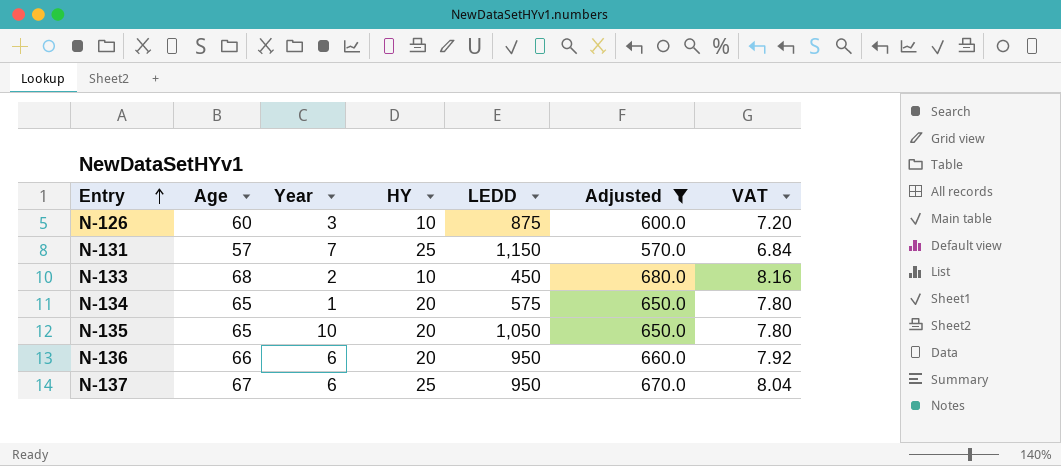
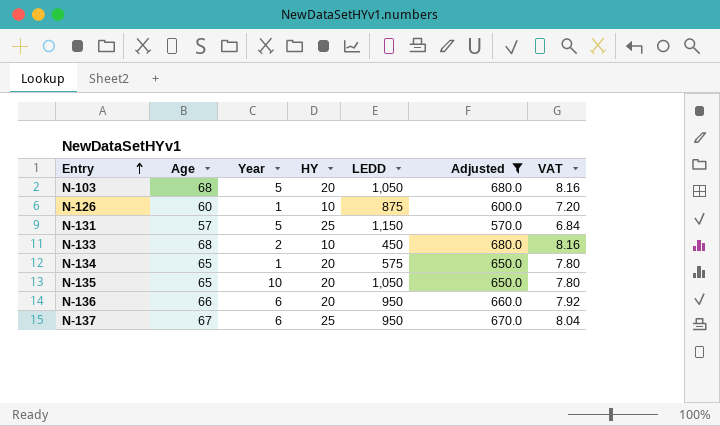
row N-103: none -> 68 | 5 | 20 | 1,050 | 680.0 | 8.16
N-126 | Year: 3 -> 1
N-131 | Year: 7 -> 5

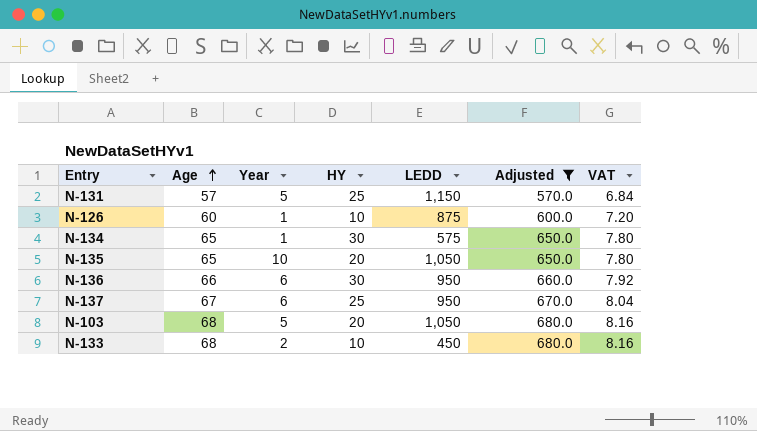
row order: Entry ascending -> Age ascending
N-134 | HY: 20 -> 30
N-136 | HY: 20 -> 30

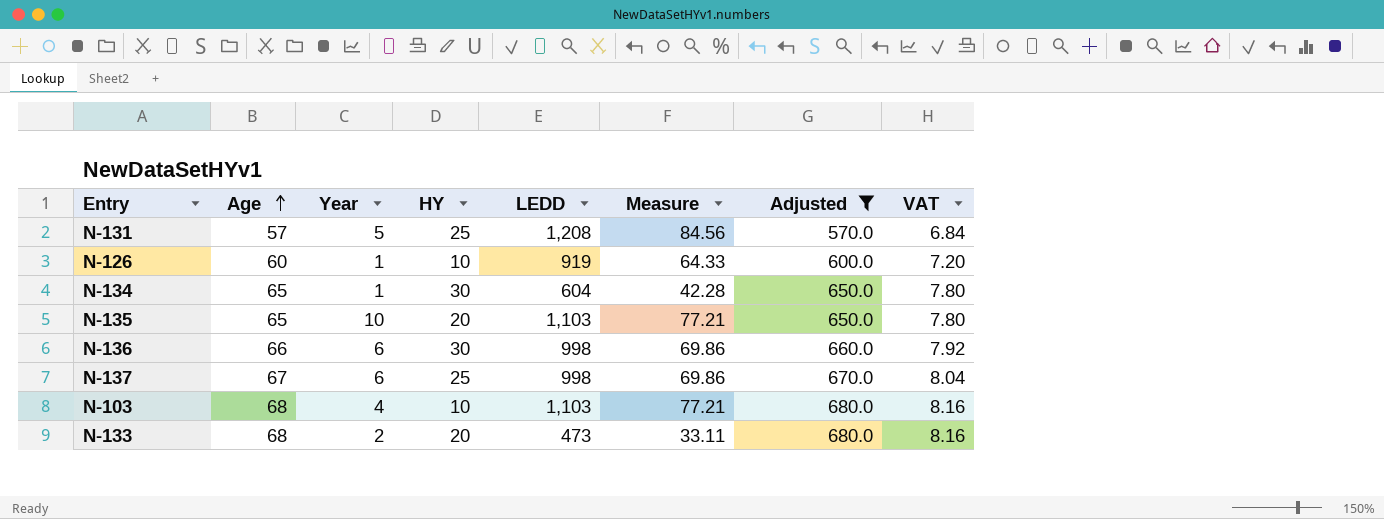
column Measure | formula: none -> [LEDD] * 0.07
N-131 | LEDD: 1,150 -> 1,208
N-126 | LEDD: 875 -> 919
N-134 | LEDD: 575 -> 604
N-135 | LEDD: 1,050 -> 1,103
N-136 | LEDD: 950 -> 998
N-137 | LEDD: 950 -> 998
N-103 | Year: 5 -> 4
N-103 | HY: 20 -> 10
N-103 | LEDD: 1,050 -> 1,103
N-133 | HY: 10 -> 20
N-133 | LEDD: 450 -> 473

